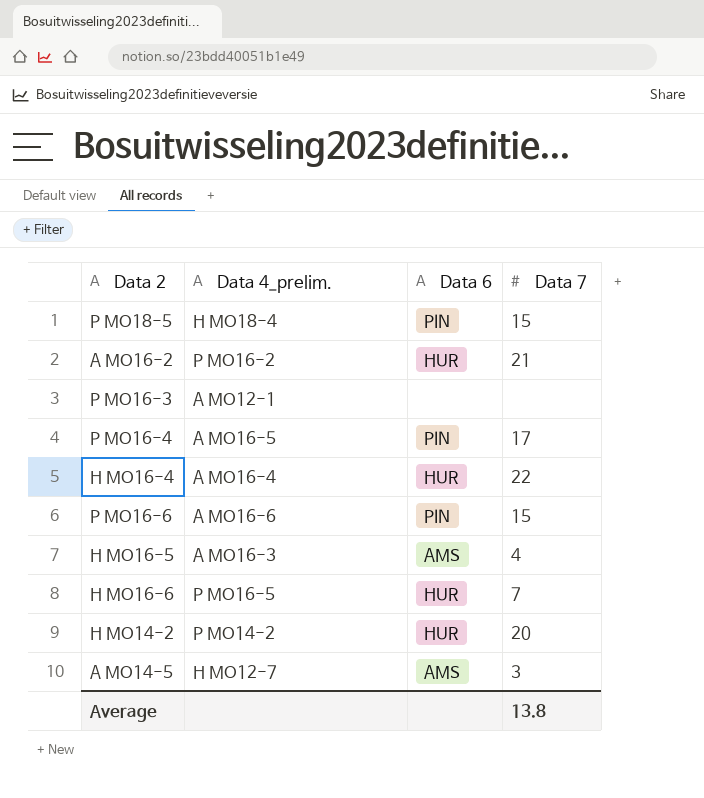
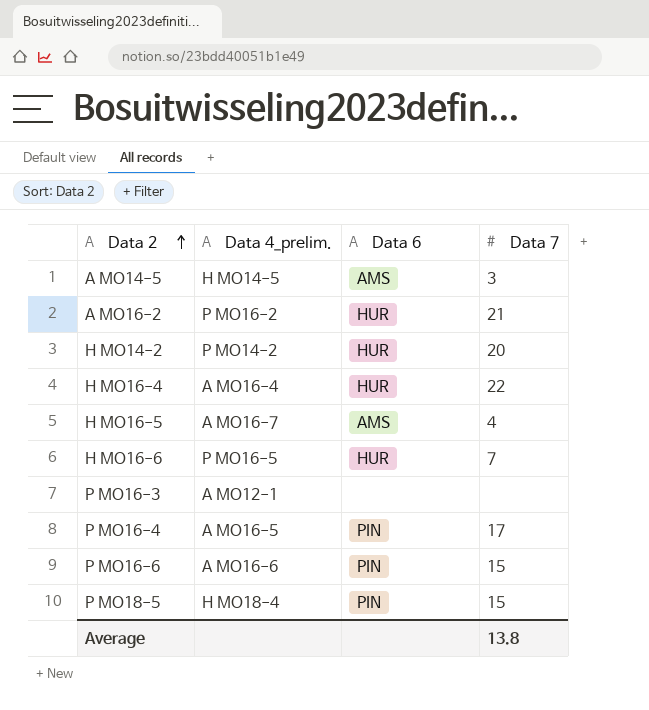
row order: none -> Data 2 ascending
A MO14-5 | Data 4_prelim.: H MO12-7 -> H MO14-5
H MO16-5 | Data 4_prelim.: A MO16-3 -> A MO16-7

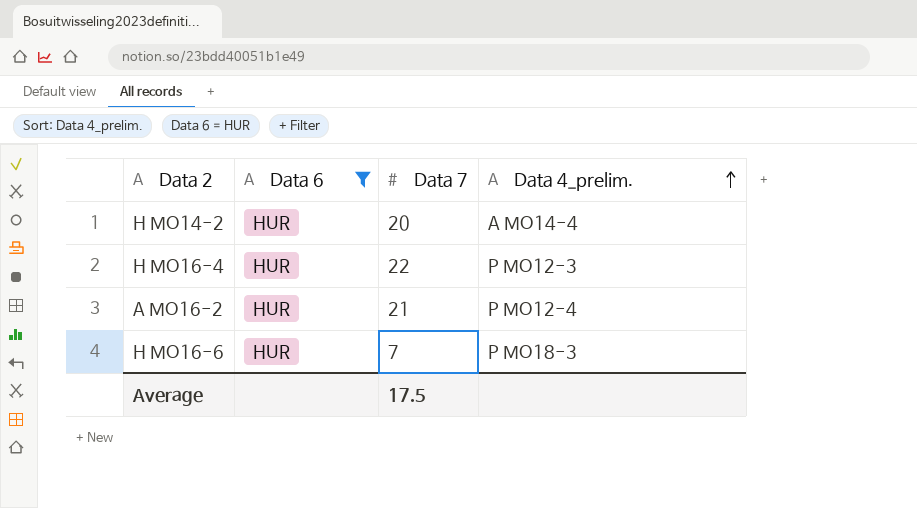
filter: none -> Data 6 = HUR
row order: Data 2 ascending -> Data 4_prelim. ascending
column Data 4_prelim. | position: 2 -> 4
H MO14-2 | Data 4_prelim.: P MO14-2 -> A MO14-4
H MO16-4 | Data 4_prelim.: A MO16-4 -> P MO12-3
A MO16-2 | Data 4_prelim.: P MO16-2 -> P MO12-4
H MO16-6 | Data 4_prelim.: P MO16-5 -> P MO18-3
Average | Data 7: 13.8 -> 17.5

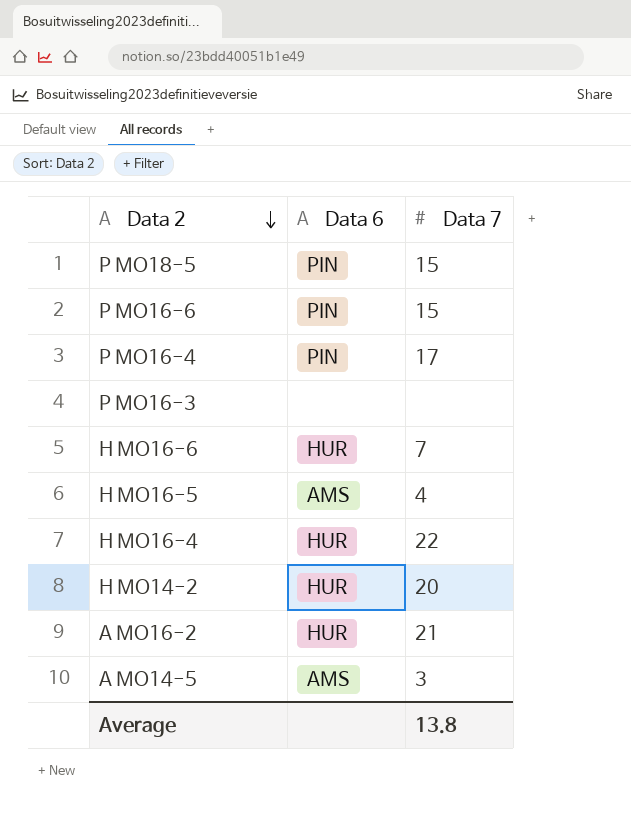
filter: Data 6 = HUR -> none
row order: Data 4_prelim. ascending -> Data 2 descending
column Data 4_prelim. | position: 4 -> none
Average | Data 7: 17.5 -> 13.8

